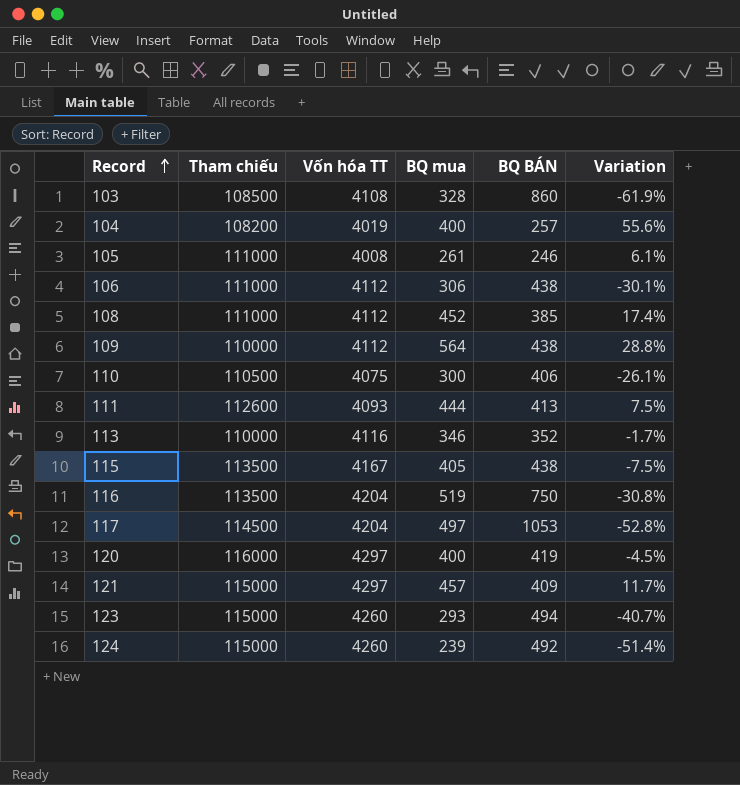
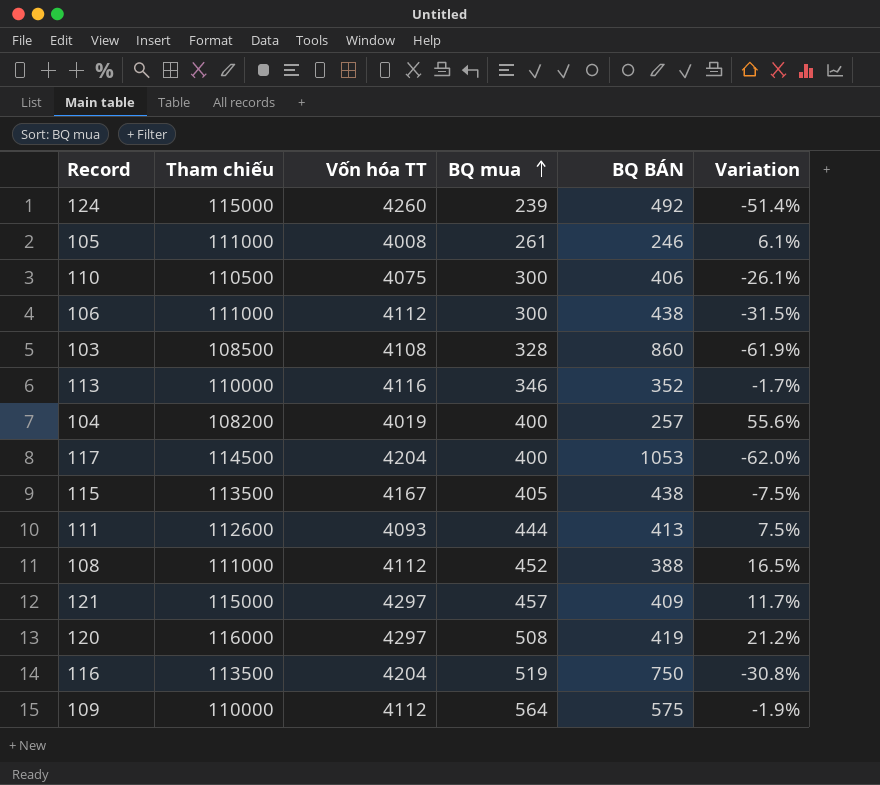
row order: Record ascending -> BQ mua ascending
row 123: 115000 | 4260 | 293 | 494 | -40.7% -> none
106 | BQ mua: 306 -> 300
106 | Variation: -30.1% -> -31.5%
117 | BQ mua: 497 -> 400
117 | Variation: -52.8% -> -62.0%
108 | BQ BÁN: 385 -> 388
108 | Variation: 17.4% -> 16.5%
120 | BQ mua: 400 -> 508
120 | Variation: -4.5% -> 21.2%
109 | BQ BÁN: 438 -> 575
109 | Variation: 28.8% -> -1.9%

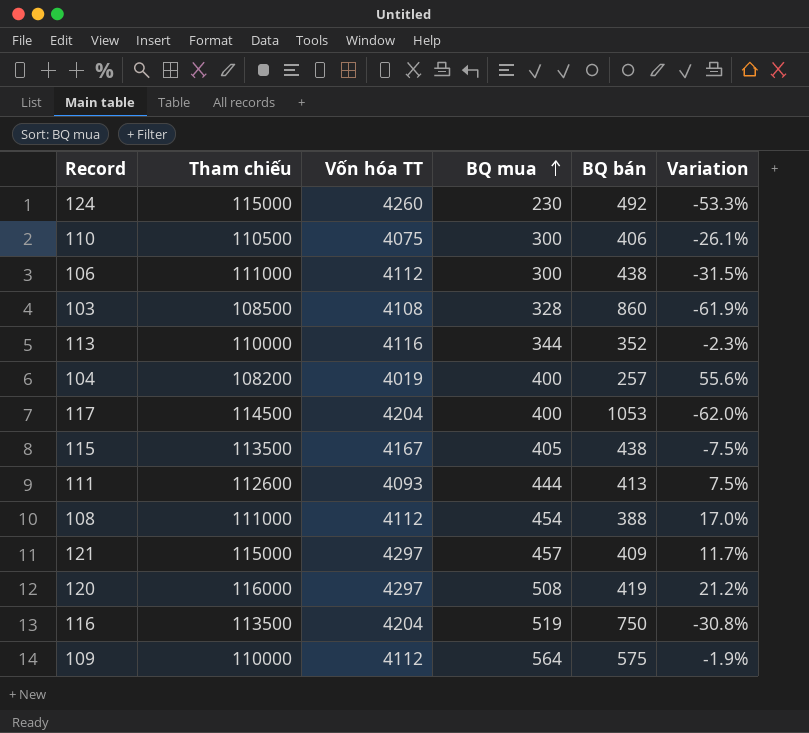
column name: BQ BÁN -> BQ bán
row 105: 111000 | 4008 | 261 | 246 | 6.1% -> none
124 | BQ mua: 239 -> 230
124 | Variation: -51.4% -> -53.3%
113 | BQ mua: 346 -> 344
113 | Variation: -1.7% -> -2.3%
108 | BQ mua: 452 -> 454
108 | Variation: 16.5% -> 17.0%

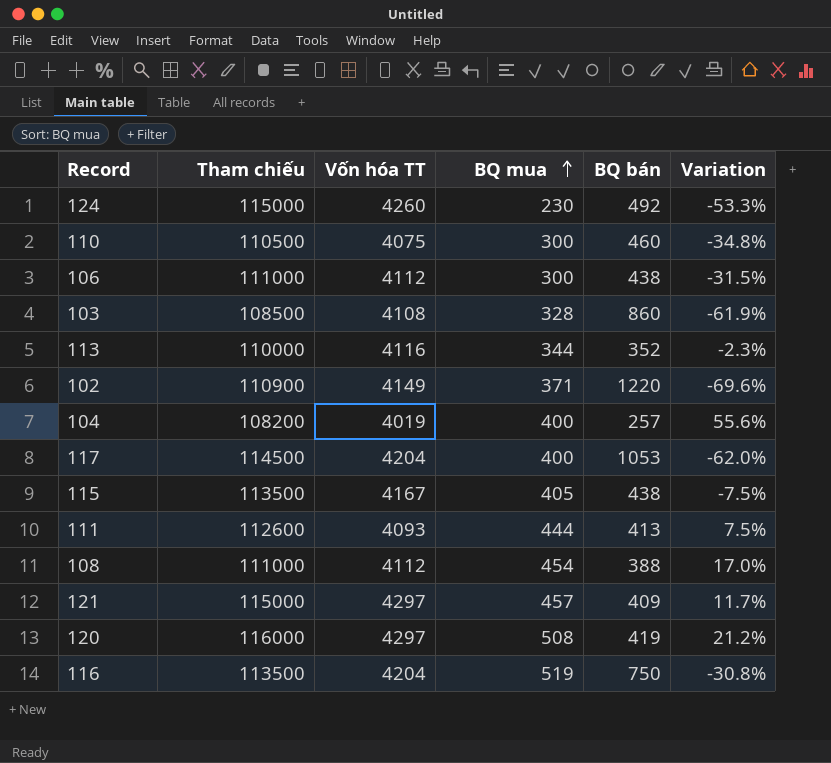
row 109: 110000 | 4112 | 564 | 575 | -1.9% -> none
110 | BQ bán: 406 -> 460
110 | Variation: -26.1% -> -34.8%
row 102: none -> 110900 | 4149 | 371 | 1220 | -69.6%

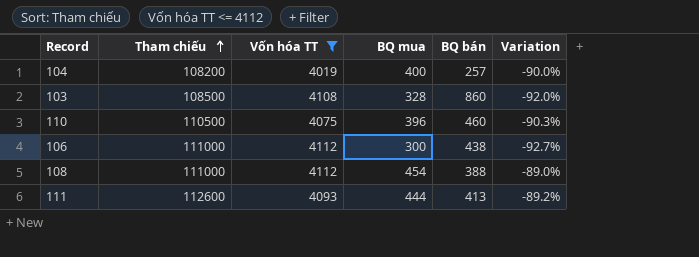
filter: none -> Vốn hóa TT <= 4112
row order: BQ mua ascending -> Tham chiếu ascending
column Variation | formula: ([BQ mua] - [BQ bán]) / [BQ bán] -> ([BQ mua] - [Vốn hóa TT]) / [Vốn hóa TT]
110 | BQ mua: 300 -> 396

